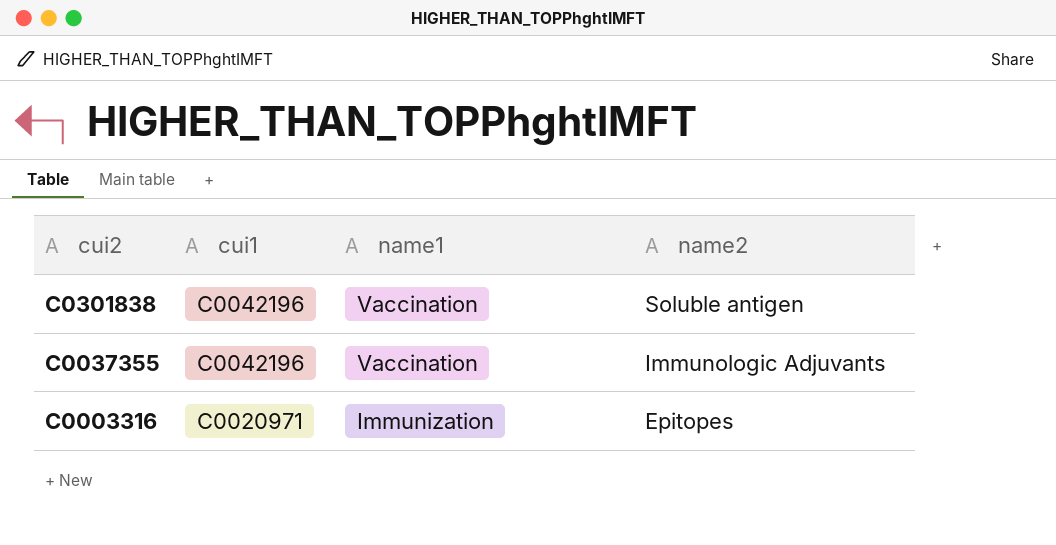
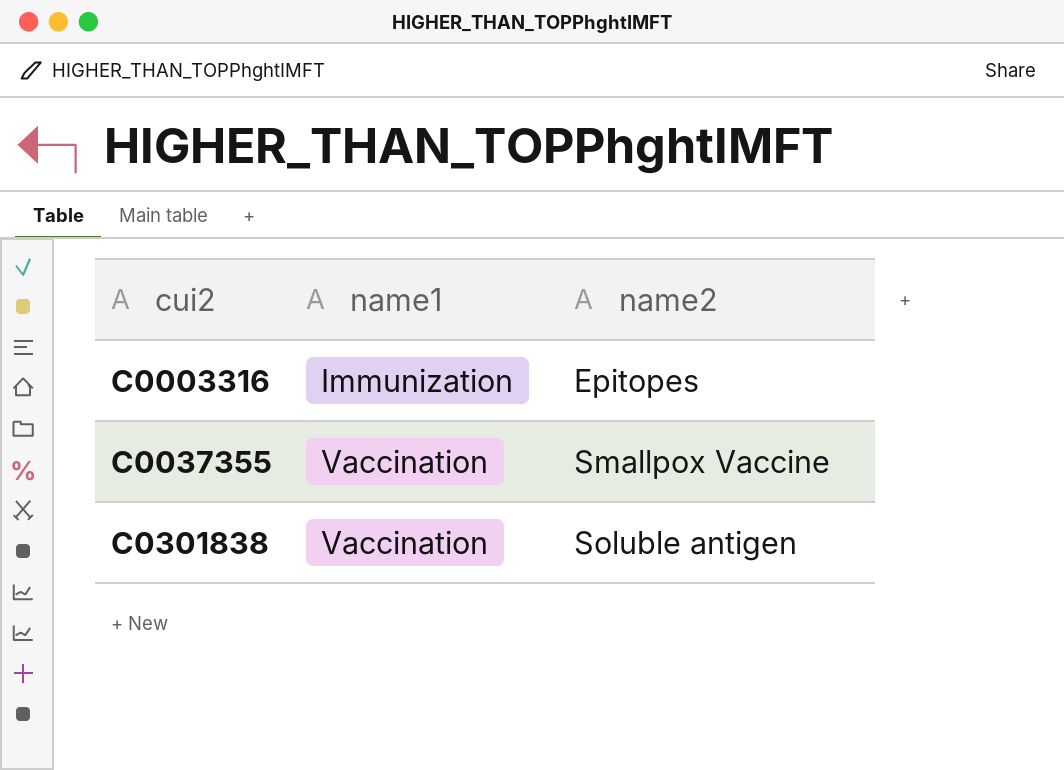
row order: cui2 descending -> cui2 ascending
column cui1 | position: 2 -> none
C0037355 | name2: Immunologic Adjuvants -> Smallpox Vaccine

